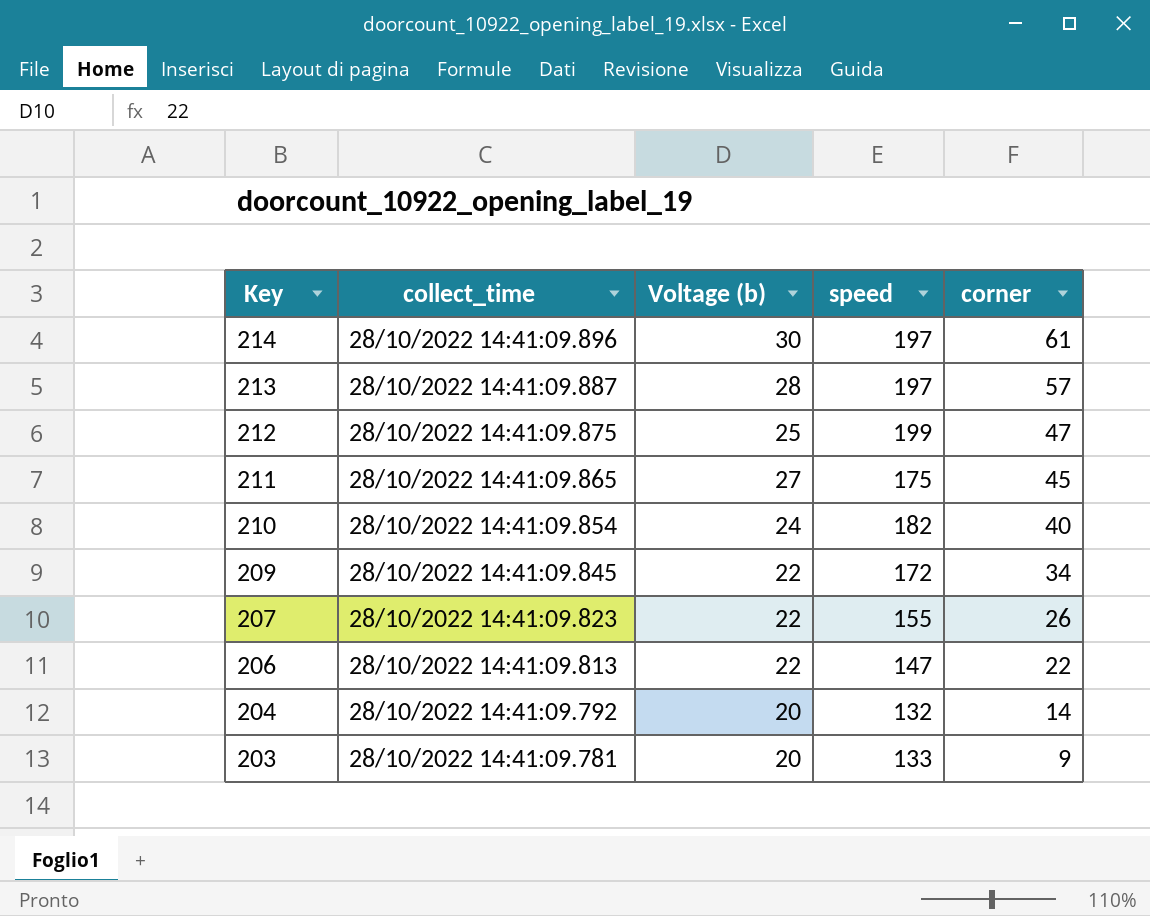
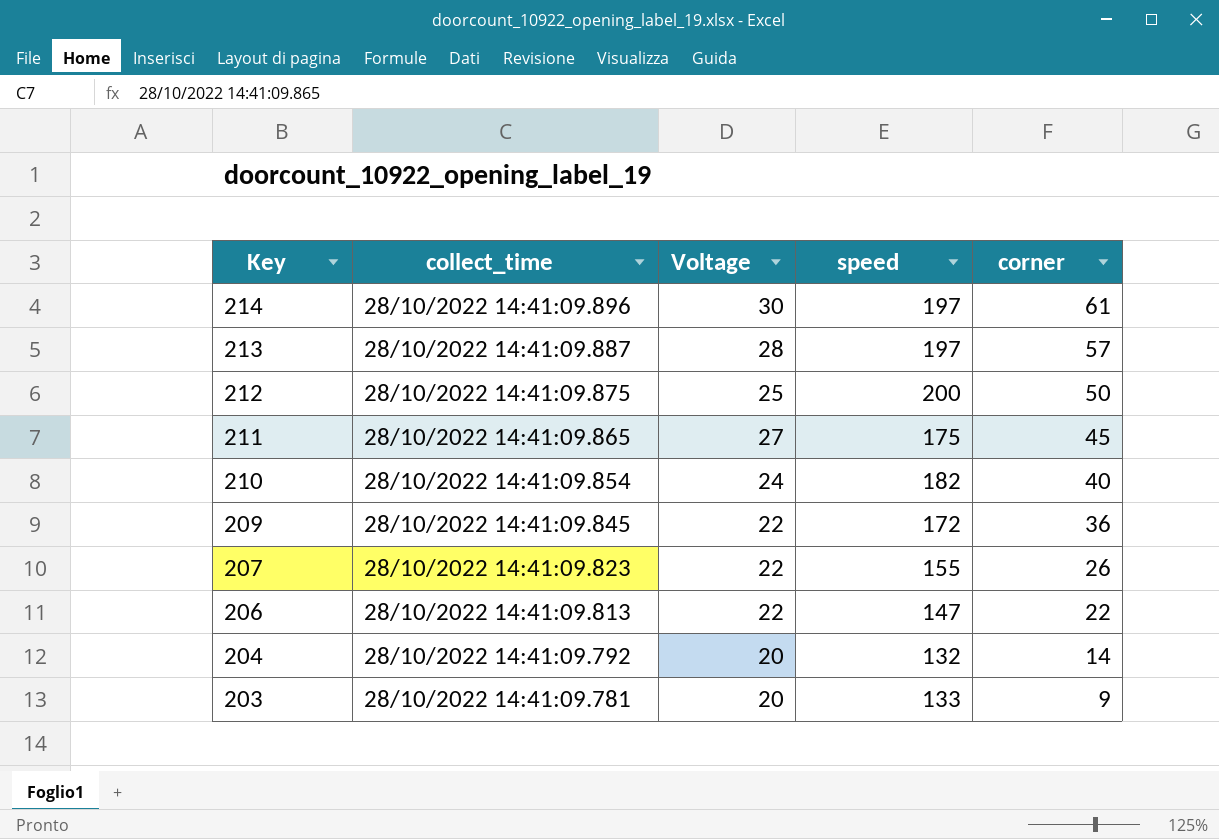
column name: Voltage (b) -> Voltage
212 | speed: 199 -> 200
212 | corner: 47 -> 50
209 | corner: 34 -> 36

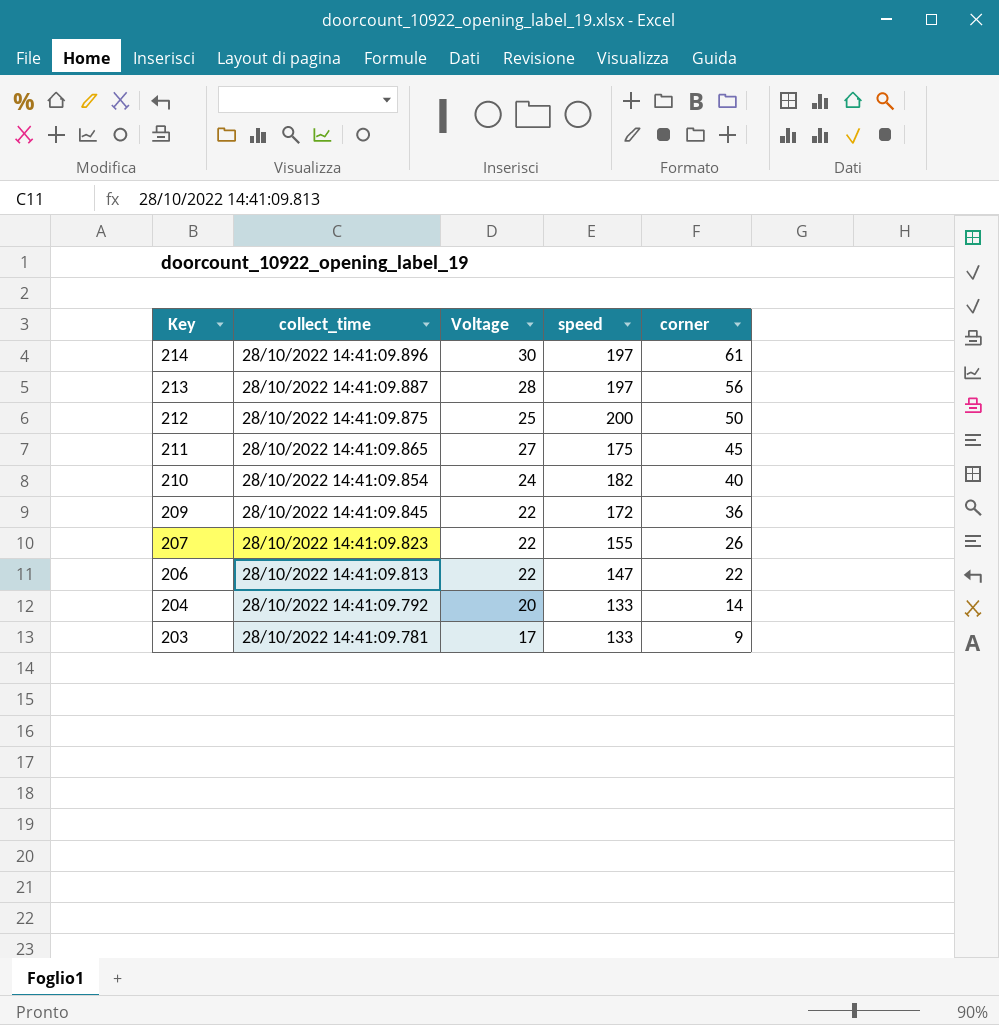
213 | corner: 57 -> 56
204 | speed: 132 -> 133
203 | Voltage: 20 -> 17

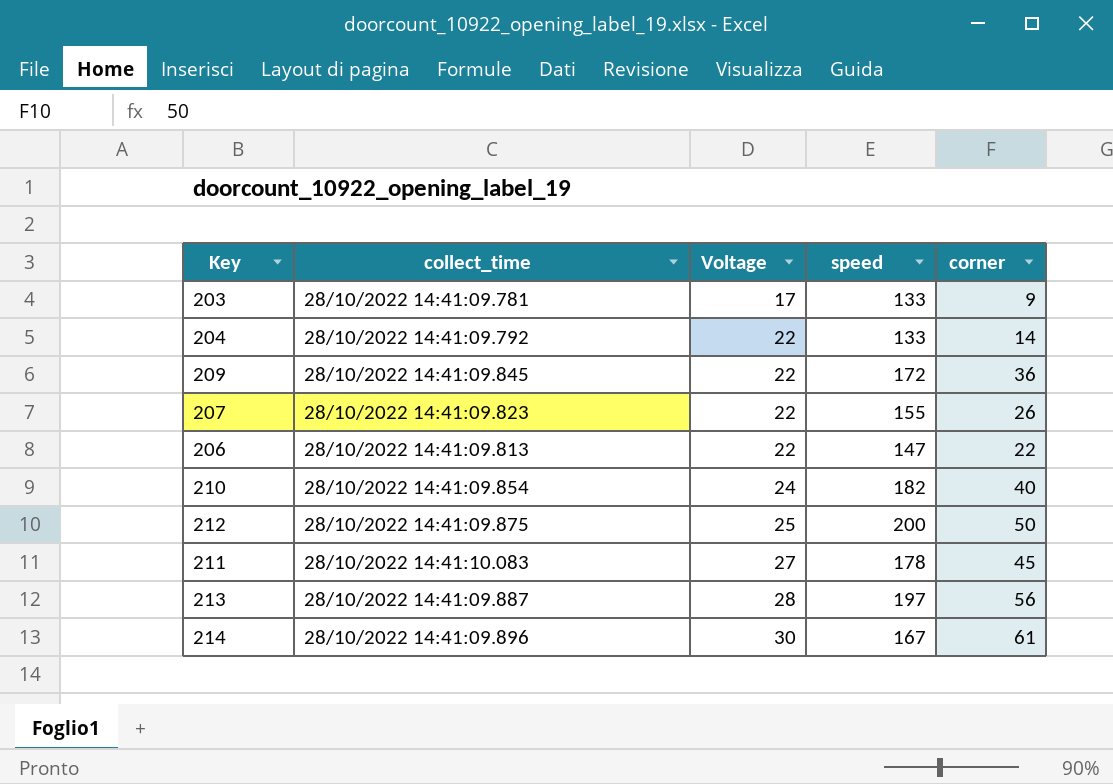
row order: Key descending -> Voltage ascending
204 | Voltage: 20 -> 22
211 | collect_time: 28/10/2022 14:41:09.865 -> 28/10/2022 14:41:10.083
211 | speed: 175 -> 178
214 | speed: 197 -> 167

